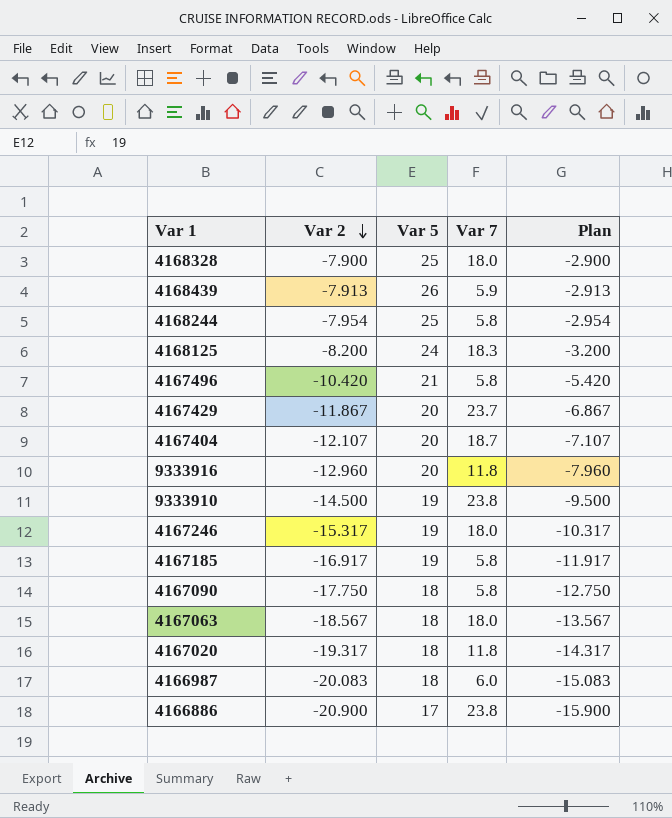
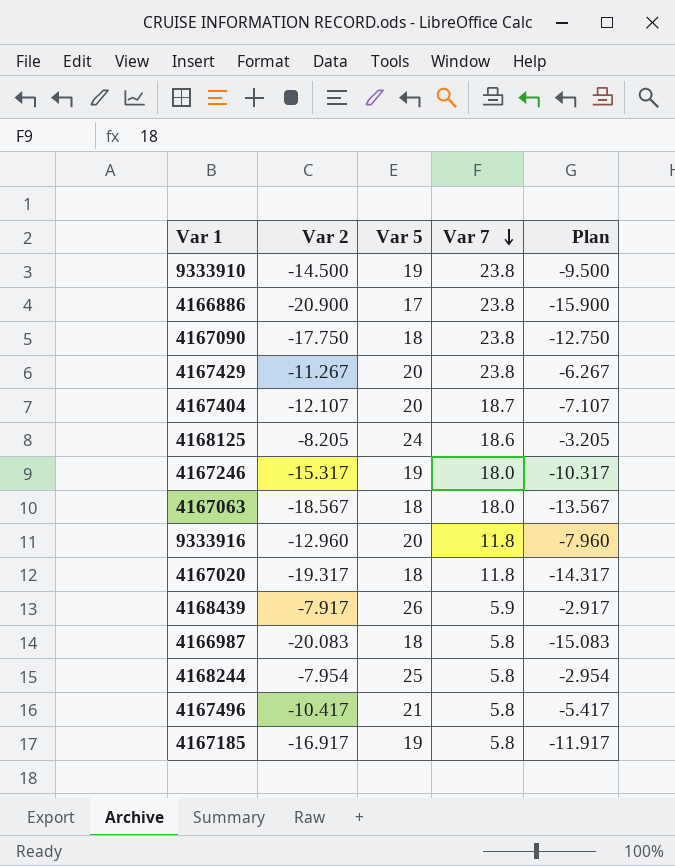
row order: Var 2 descending -> Var 7 descending
row 4168328: -7.900 | 25 | 18.0 | -2.900 -> none
4167090 | Var 7: 5.8 -> 23.8
4167429 | Var 2: -11.867 -> -11.267
4167429 | Var 7: 23.7 -> 23.8
4167429 | Plan: -6.867 -> -6.267
4168125 | Var 2: -8.200 -> -8.205
4168125 | Var 7: 18.3 -> 18.6
4168125 | Plan: -3.200 -> -3.205
4168439 | Var 2: -7.913 -> -7.917
4168439 | Plan: -2.913 -> -2.917
4166987 | Var 7: 6.0 -> 5.8
4167496 | Var 2: -10.420 -> -10.417
4167496 | Plan: -5.420 -> -5.417

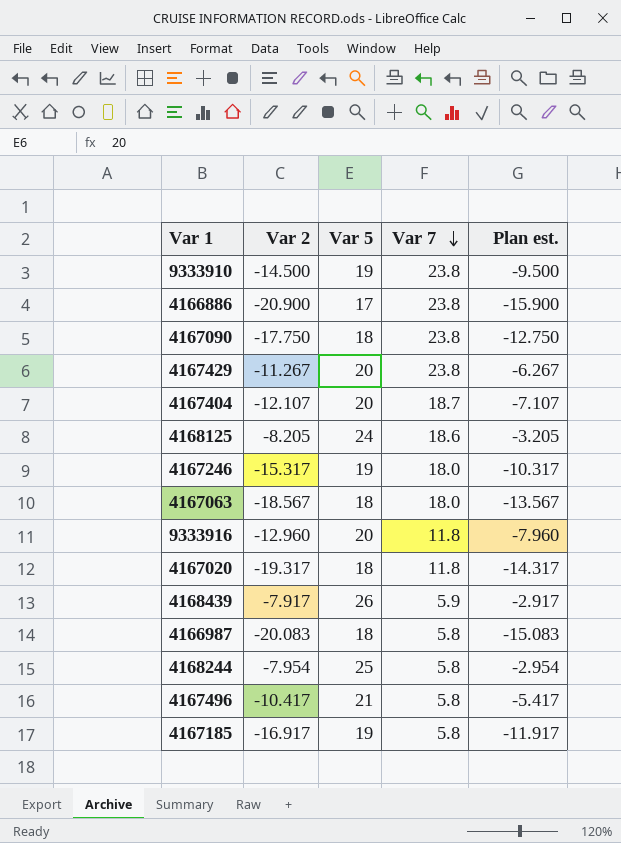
column name: Plan -> Plan est.

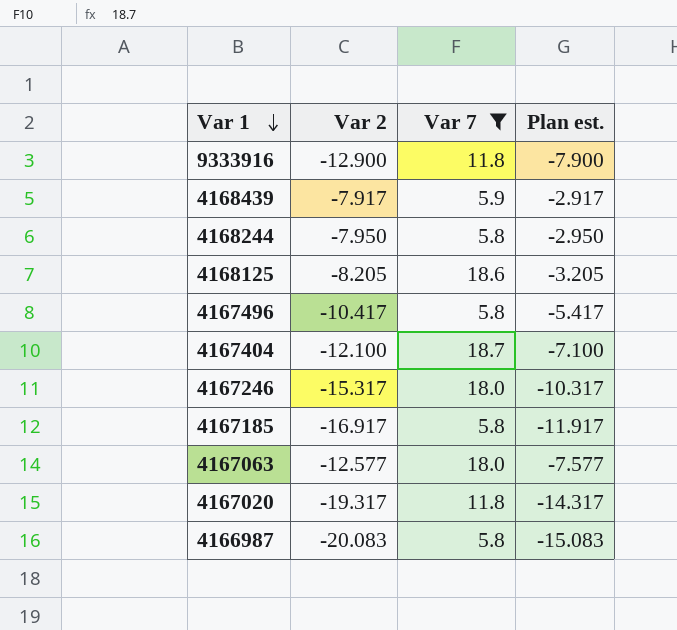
filter: none -> Var 7 != 23.8
row order: Var 7 descending -> Var 1 descending
column Var 5 | position: 3 -> none
9333916 | Var 2: -12.960 -> -12.900
9333916 | Plan est.: -7.960 -> -7.900
4168244 | Var 2: -7.954 -> -7.950
4168244 | Plan est.: -2.954 -> -2.950
4167404 | Var 2: -12.107 -> -12.100
4167404 | Plan est.: -7.107 -> -7.100
4167063 | Var 2: -18.567 -> -12.577
4167063 | Plan est.: -13.567 -> -7.577

